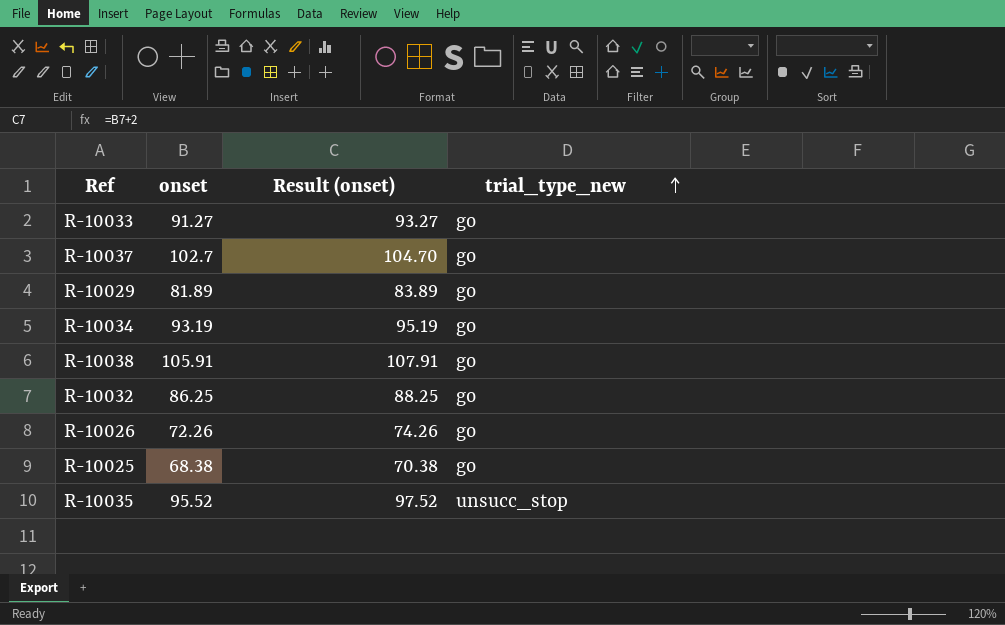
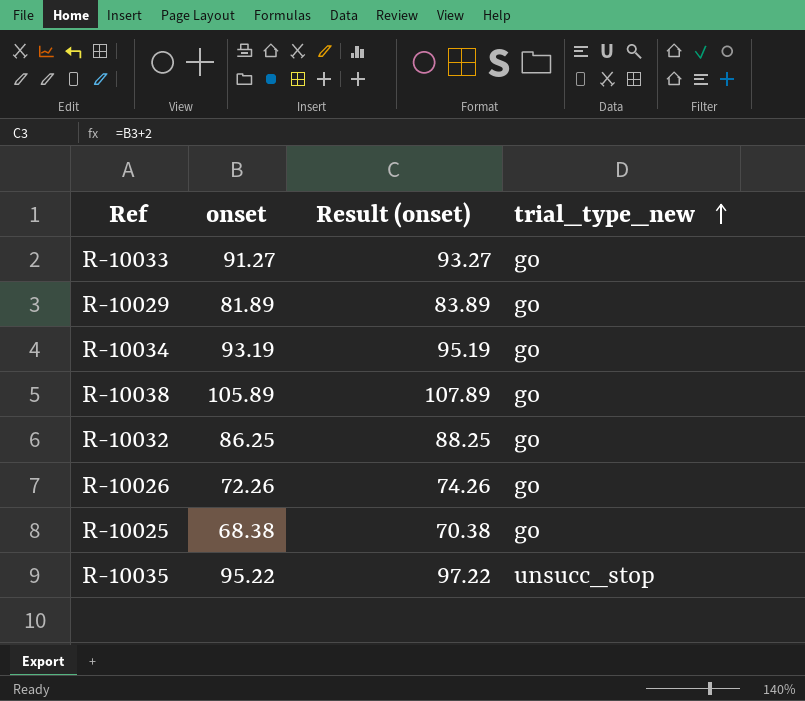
row R-10037: 102.7 | 104.70 | go -> none
R-10038 | onset: 105.91 -> 105.89
R-10038 | Result (onset): 107.91 -> 107.89
R-10035 | onset: 95.52 -> 95.22
R-10035 | Result (onset): 97.52 -> 97.22

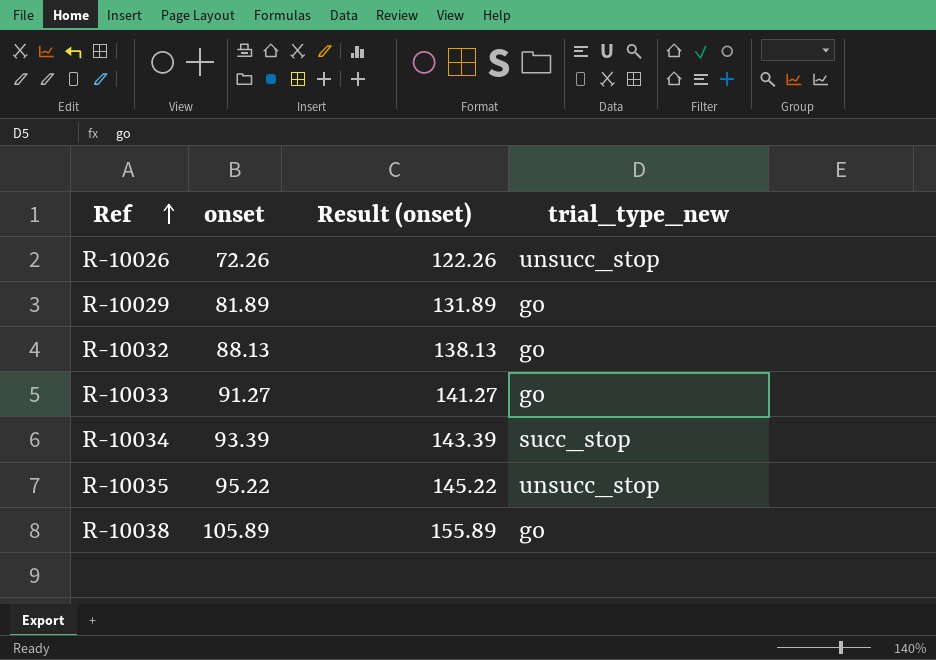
row order: trial_type_new ascending -> Ref ascending
column Result (onset) | formula: [onset] + 2 -> [onset] + 50
row R-10025: 68.38 | 70.38 | go -> none
R-10026 | trial_type_new: go -> unsucc_stop
R-10032 | onset: 86.25 -> 88.13
R-10034 | onset: 93.19 -> 93.39
R-10034 | trial_type_new: go -> succ_stop

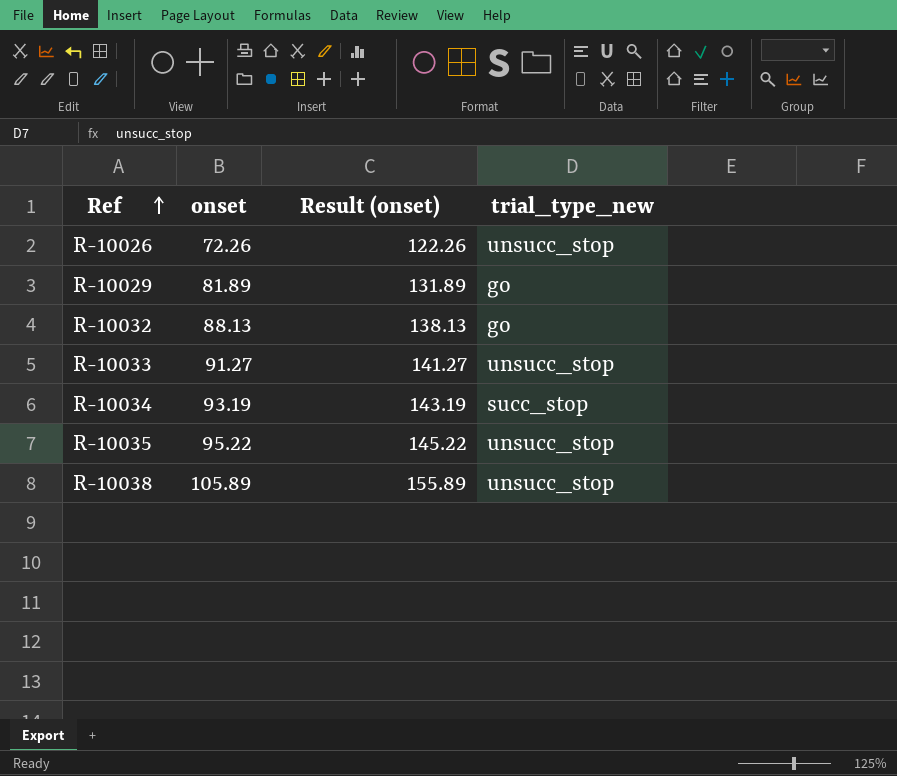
R-10033 | trial_type_new: go -> unsucc_stop
R-10034 | onset: 93.39 -> 93.19
R-10034 | Result (onset): 143.39 -> 143.19
R-10038 | trial_type_new: go -> unsucc_stop

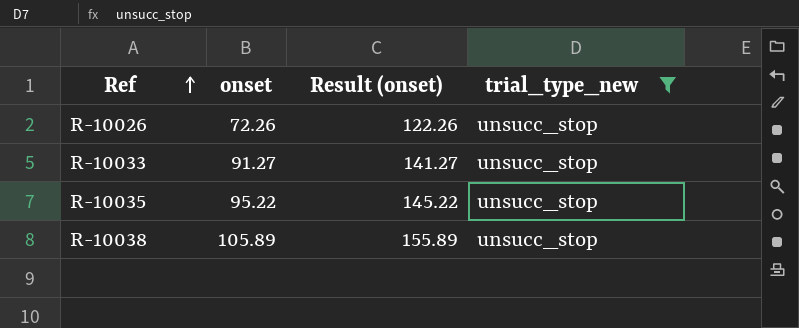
filter: none -> trial_type_new = unsucc_stop

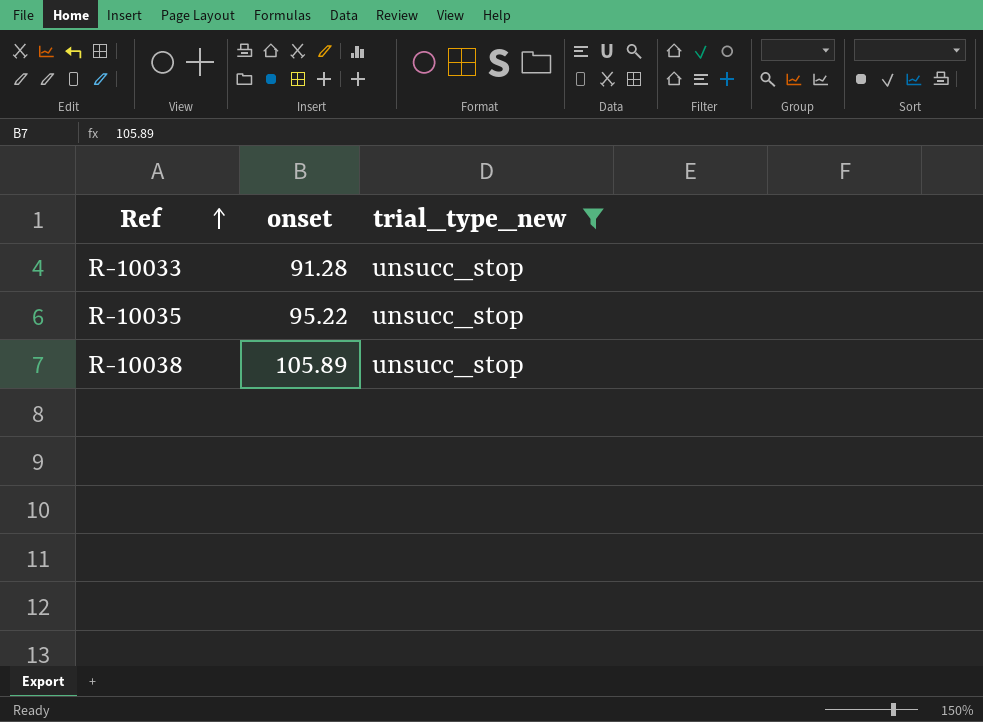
column Result (onset) | formula: [onset] + 50 -> none
row R-10026: 72.26 | 122.26 | unsucc_stop -> none
R-10033 | onset: 91.27 -> 91.28

